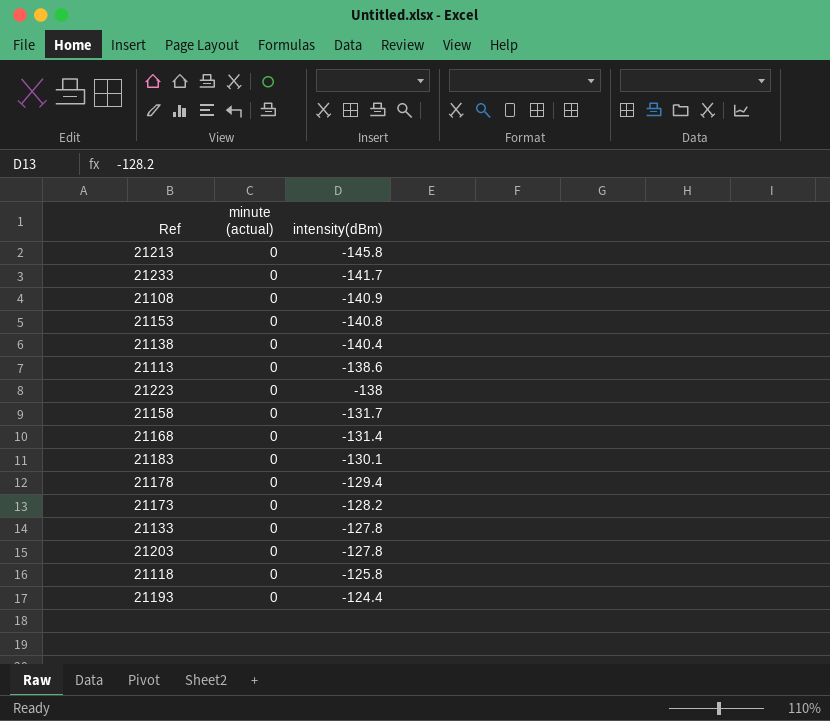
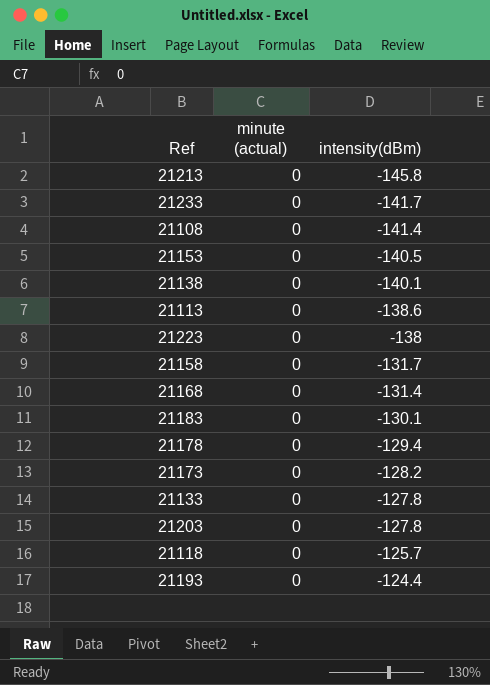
21108 | intensity(dBm): -140.9 -> -141.4
21153 | intensity(dBm): -140.8 -> -140.5
21138 | intensity(dBm): -140.4 -> -140.1
21118 | intensity(dBm): -125.8 -> -125.7

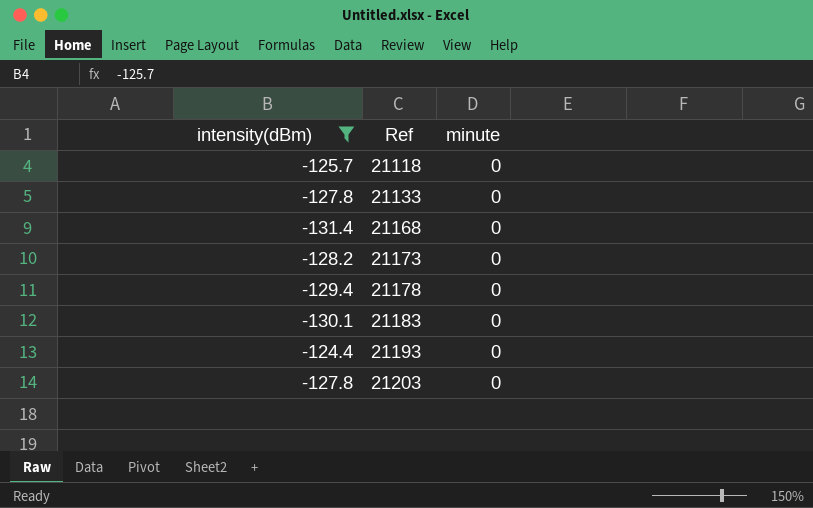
filter: none -> intensity(dBm) >= -131.4
row order: intensity(dBm) ascending -> Ref ascending
column intensity(dBm) | position: 3 -> 1
column name: minute (actual) -> minute

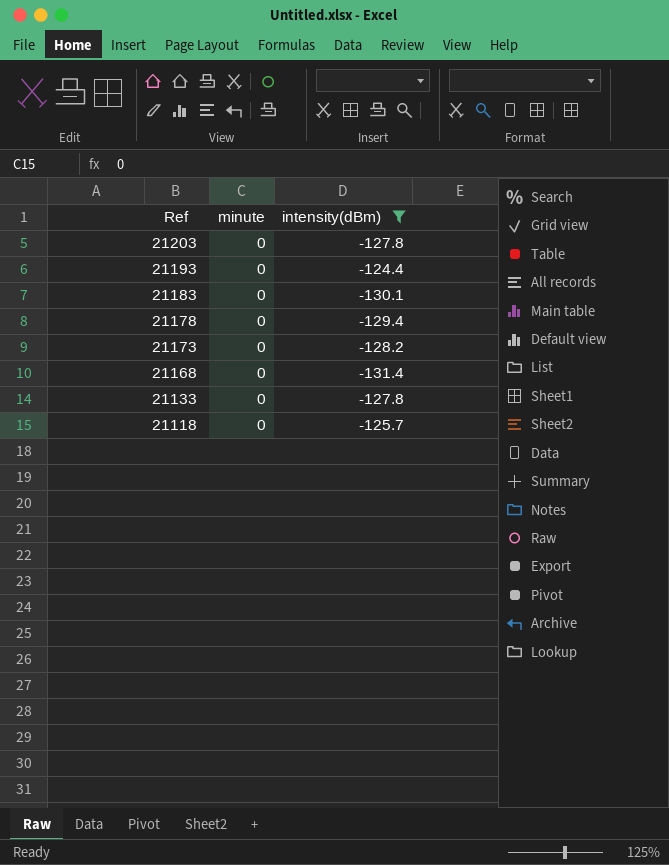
row order: Ref ascending -> Ref descending
column intensity(dBm) | position: 1 -> 3

